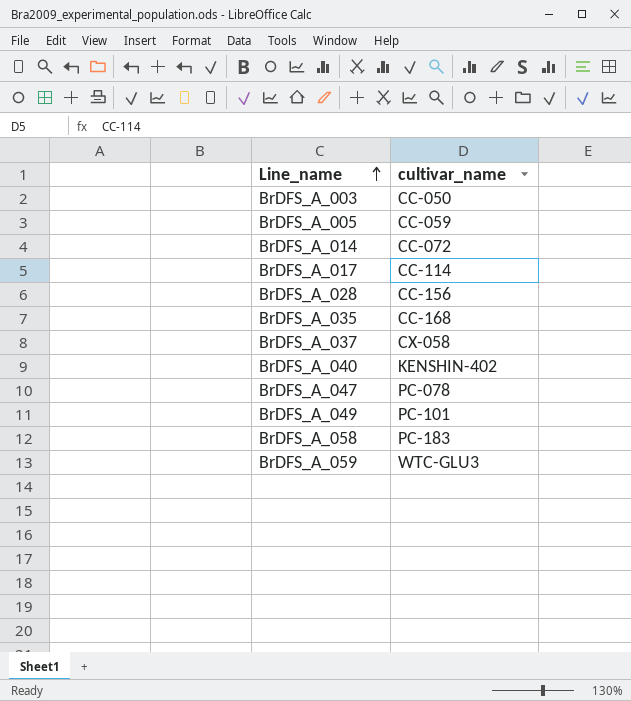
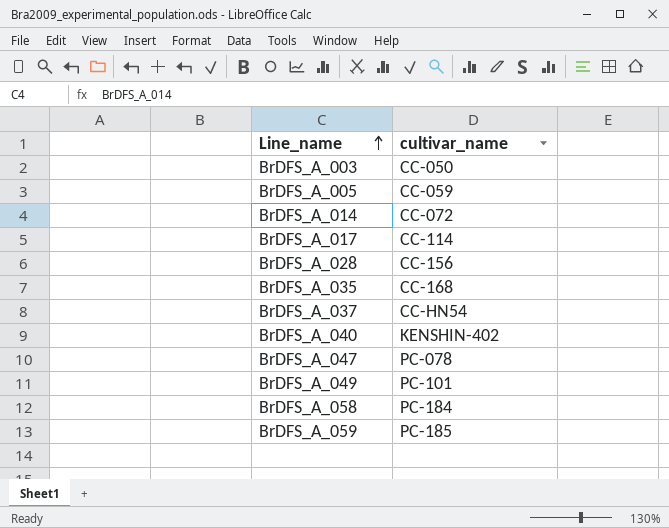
BrDFS_A_037 | cultivar_name: CX-058 -> CC-HN54
BrDFS_A_058 | cultivar_name: PC-183 -> PC-184
BrDFS_A_059 | cultivar_name: WTC-GLU3 -> PC-185

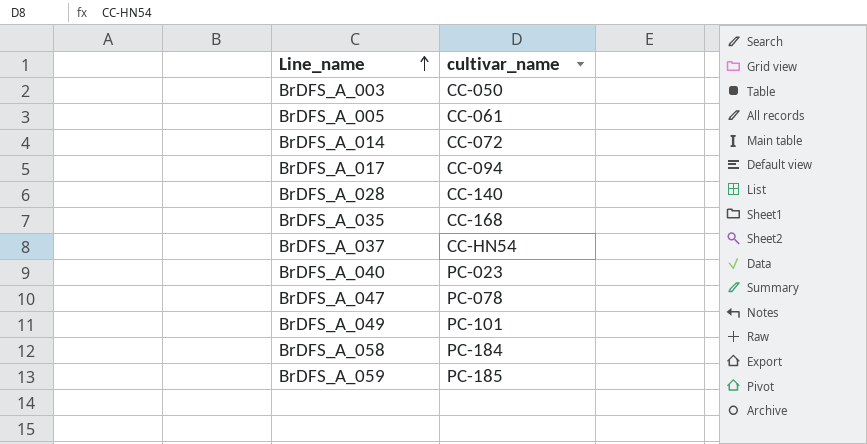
BrDFS_A_005 | cultivar_name: CC-059 -> CC-061
BrDFS_A_017 | cultivar_name: CC-114 -> CC-094
BrDFS_A_028 | cultivar_name: CC-156 -> CC-140
BrDFS_A_040 | cultivar_name: KENSHIN-402 -> PC-023

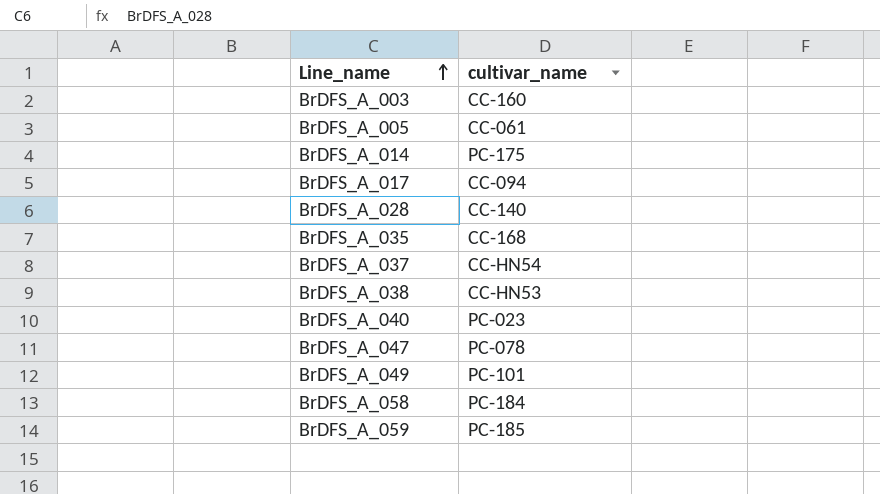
BrDFS_A_003 | cultivar_name: CC-050 -> CC-160
BrDFS_A_014 | cultivar_name: CC-072 -> PC-175
row BrDFS_A_038: none -> CC-HN53

